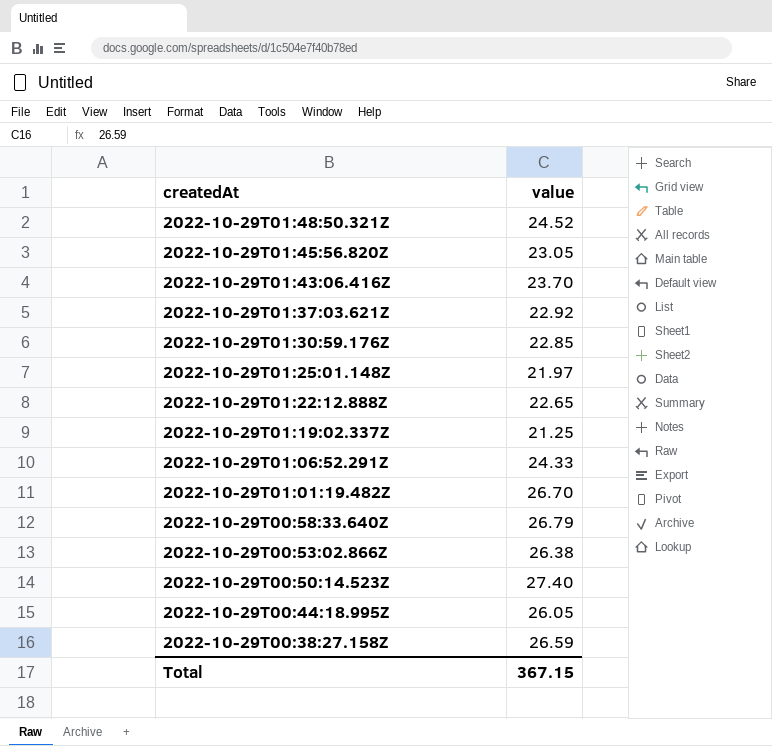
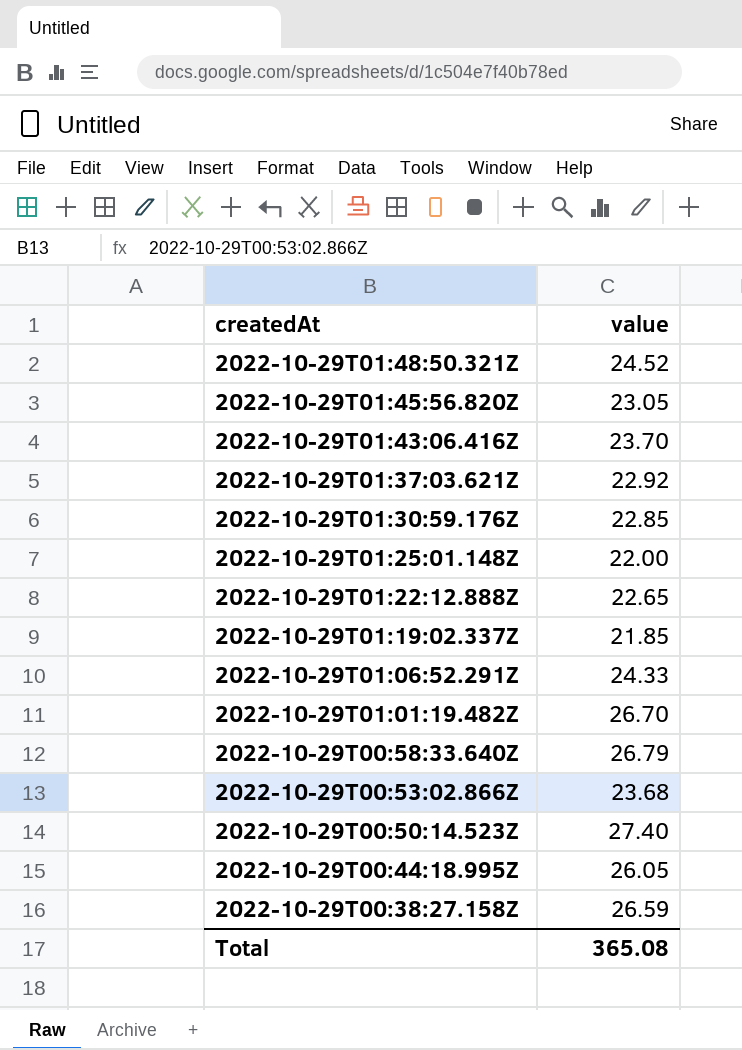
2022-10-29T01:25:01.148Z | value: 21.97 -> 22.00
2022-10-29T01:19:02.337Z | value: 21.25 -> 21.85
2022-10-29T00:53:02.866Z | value: 26.38 -> 23.68
Total | value: 367.15 -> 365.08

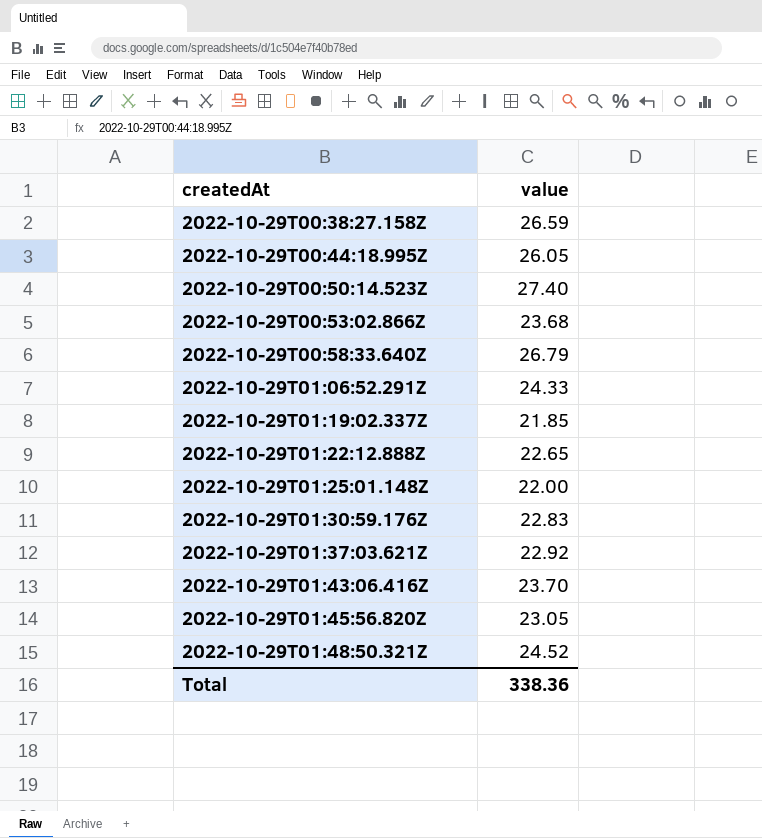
row order: createdAt descending -> createdAt ascending
row 2022-10-29T01:01:19.482Z: 26.70 -> none
2022-10-29T01:30:59.176Z | value: 22.85 -> 22.83
Total | value: 365.08 -> 338.36

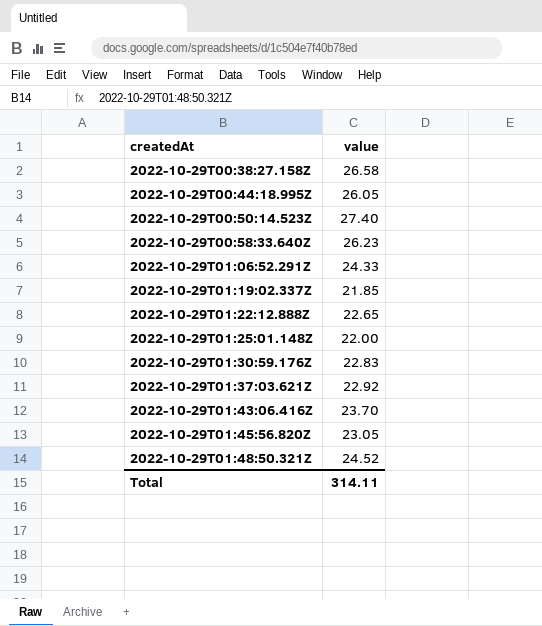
row 2022-10-29T00:53:02.866Z: 23.68 -> none
2022-10-29T00:38:27.158Z | value: 26.59 -> 26.58
2022-10-29T00:58:33.640Z | value: 26.79 -> 26.23
Total | value: 338.36 -> 314.11

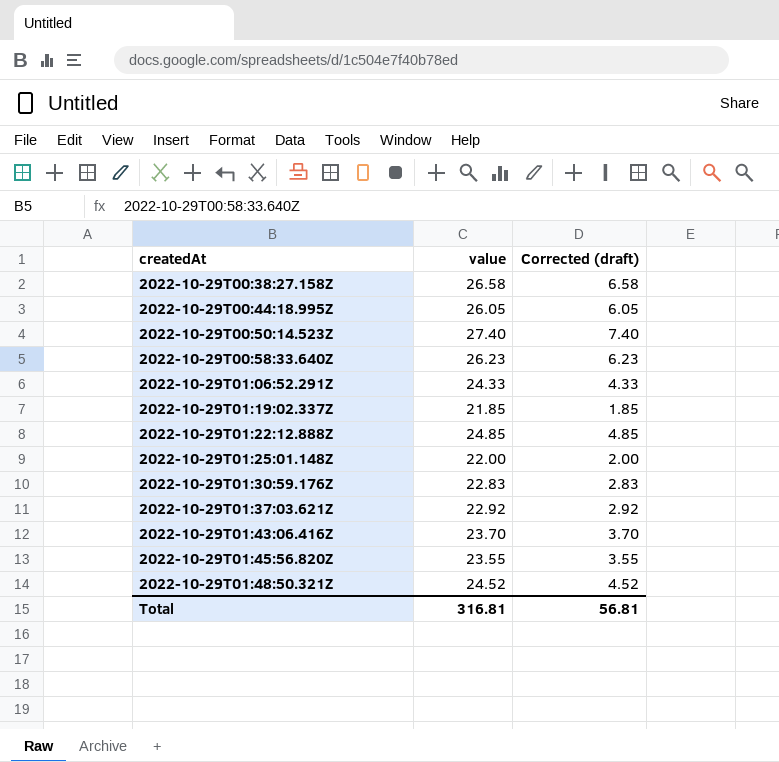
column Corrected (draft) | formula: none -> [value] - 20
2022-10-29T01:22:12.888Z | value: 22.65 -> 24.85
2022-10-29T01:45:56.820Z | value: 23.05 -> 23.55
Total | value: 314.11 -> 316.81

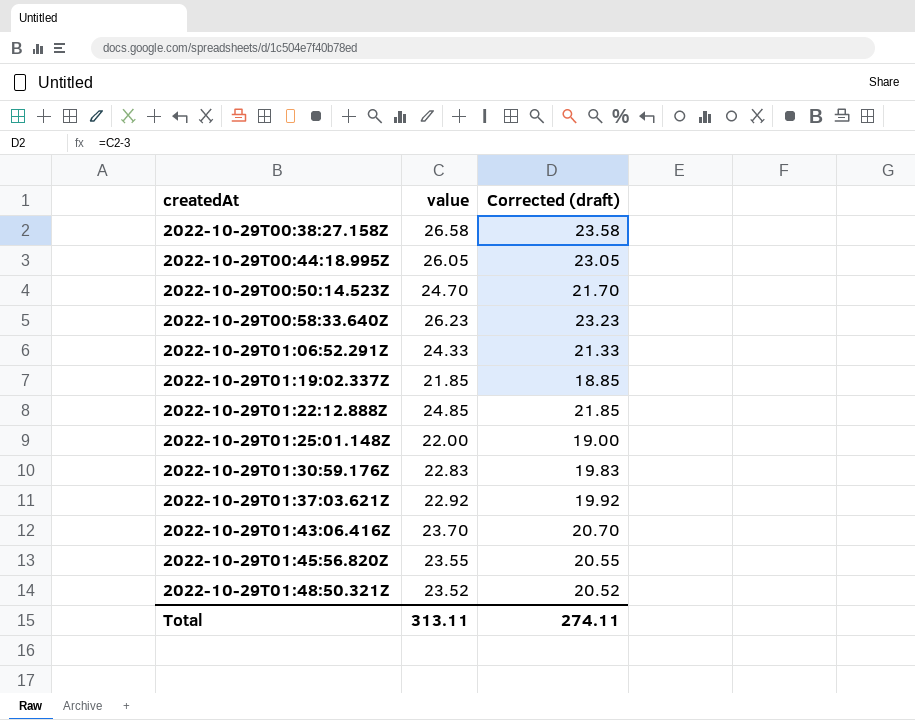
column Corrected (draft) | formula: [value] - 20 -> [value] - 3
2022-10-29T00:50:14.523Z | value: 27.40 -> 24.70
2022-10-29T01:48:50.321Z | value: 24.52 -> 23.52
Total | value: 316.81 -> 313.11
Total | Corrected (draft): 56.81 -> 274.11

